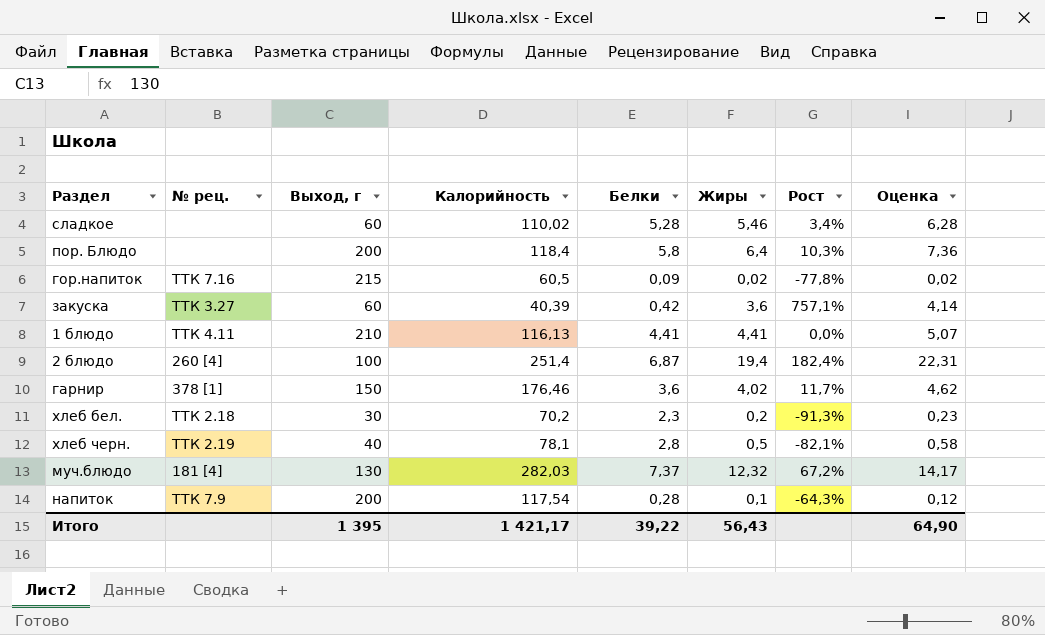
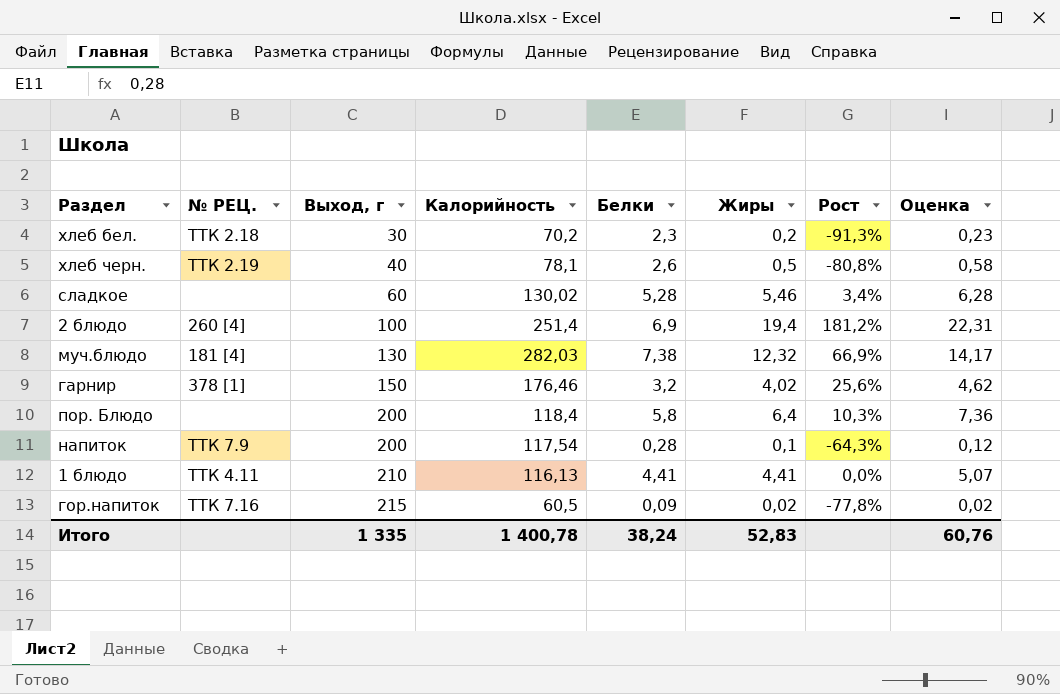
row order: none -> Выход, г ascending
column name: № рец. -> № РЕЦ.
row закуска: ТТК 3.27 | 60 | 40,39 | 0,42 | 3,6 | 757,1% | 4,14 -> none
хлеб черн. | Белки: 2,8 -> 2,6
хлеб черн. | Рост: -82,1% -> -80,8%
сладкое | Калорийность: 110,02 -> 130,02
2 блюдо | Белки: 6,87 -> 6,9
2 блюдо | Рост: 182,4% -> 181,2%
муч.блюдо | Белки: 7,37 -> 7,38
муч.блюдо | Рост: 67,2% -> 66,9%
гарнир | Белки: 3,6 -> 3,2
гарнир | Рост: 11,7% -> 25,6%
Итого | Выход, г: 1 395 -> 1 335
Итого | Калорийность: 1 421,17 -> 1 400,78
Итого | Белки: 39,22 -> 38,24
Итого | Жиры: 56,43 -> 52,83
Итого | Оценка: 64,90 -> 60,76

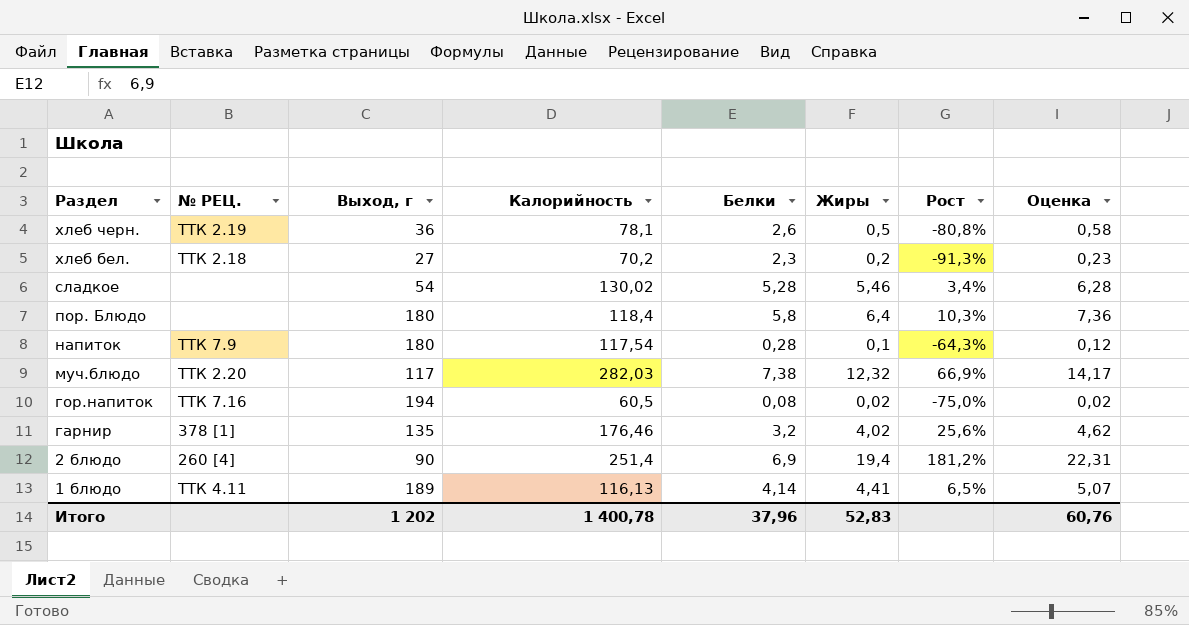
row order: Выход, г ascending -> Раздел descending
хлеб черн. | Выход, г: 40 -> 36
хлеб бел. | Выход, г: 30 -> 27
сладкое | Выход, г: 60 -> 54
пор. Блюдо | Выход, г: 200 -> 180
напиток | Выход, г: 200 -> 180
муч.блюдо | № РЕЦ.: 181 [4] -> ТТК 2.20
муч.блюдо | Выход, г: 130 -> 117
гор.напиток | Выход, г: 215 -> 194
гор.напиток | Белки: 0,09 -> 0,08
гор.напиток | Рост: -77,8% -> -75,0%
гарнир | Выход, г: 150 -> 135
2 блюдо | Выход, г: 100 -> 90
1 блюдо | Выход, г: 210 -> 189
1 блюдо | Белки: 4,41 -> 4,14
1 блюдо | Рост: 0,0% -> 6,5%
Итого | Выход, г: 1 335 -> 1 202
Итого | Белки: 38,24 -> 37,96

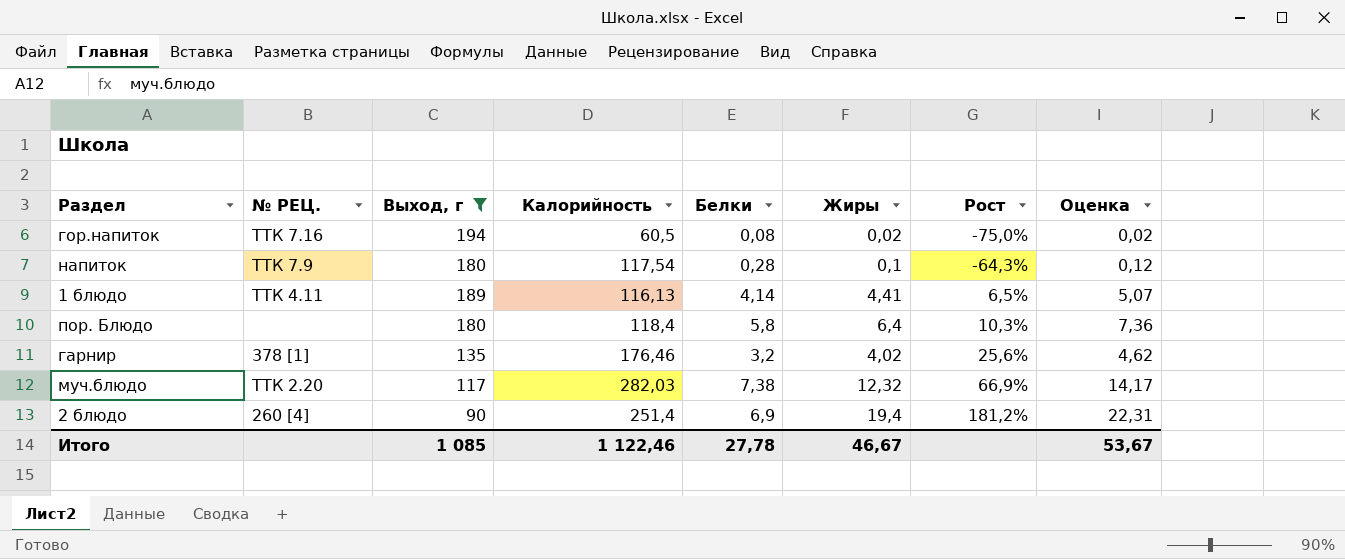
filter: none -> Выход, г >= 90
row order: Раздел descending -> Рост ascending
Итого | Выход, г: 1 202 -> 1 085
Итого | Калорийность: 1 400,78 -> 1 122,46
Итого | Белки: 37,96 -> 27,78
Итого | Жиры: 52,83 -> 46,67
Итого | Оценка: 60,76 -> 53,67

